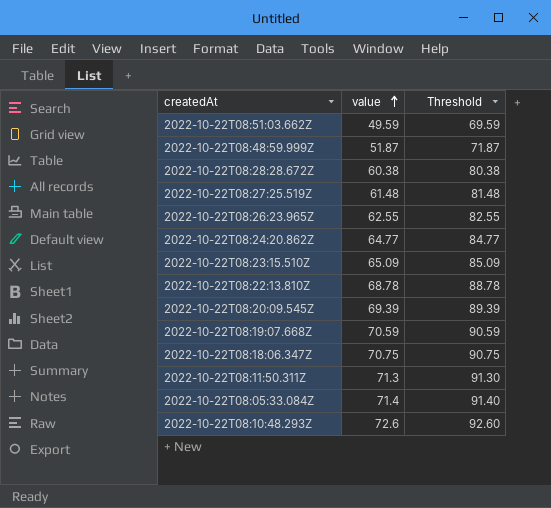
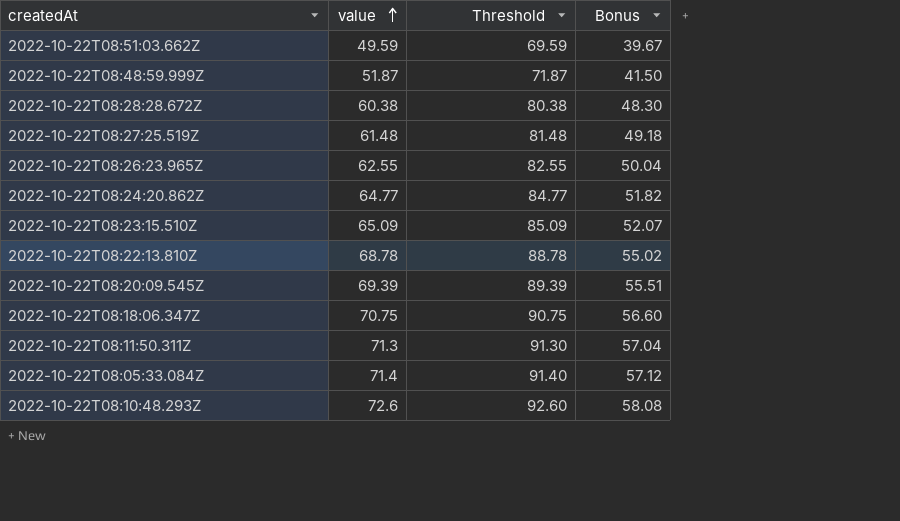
column Bonus | formula: none -> [value] * 0.8
row 2022-10-22T08:19:07.668Z: 70.59 | 90.59 -> none

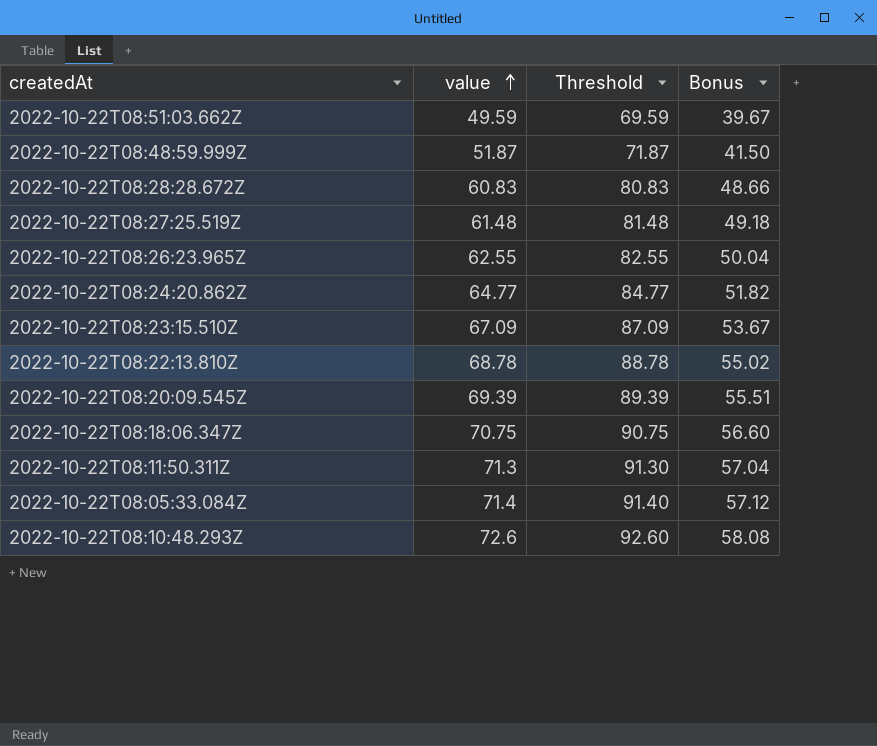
2022-10-22T08:28:28.672Z | value: 60.38 -> 60.83
2022-10-22T08:28:28.672Z | Threshold: 80.38 -> 80.83
2022-10-22T08:28:28.672Z | Bonus: 48.30 -> 48.66
2022-10-22T08:23:15.510Z | value: 65.09 -> 67.09
2022-10-22T08:23:15.510Z | Threshold: 85.09 -> 87.09
2022-10-22T08:23:15.510Z | Bonus: 52.07 -> 53.67

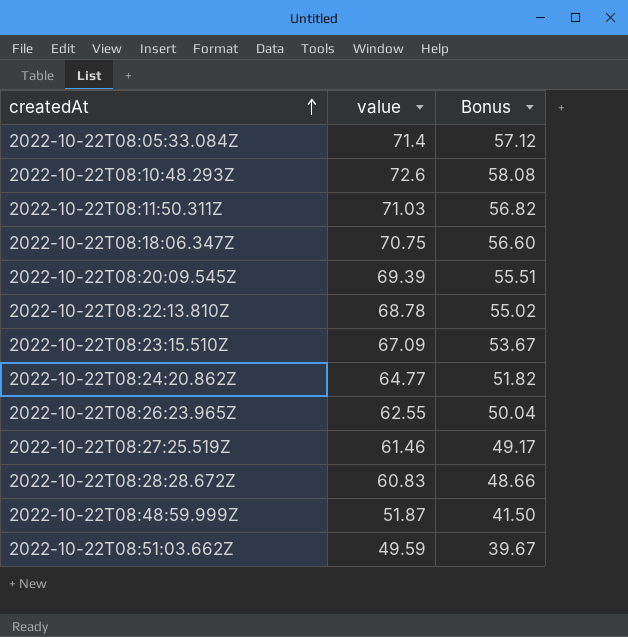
row order: value ascending -> createdAt ascending
column Threshold | formula: [value] + 20 -> none
2022-10-22T08:11:50.311Z | value: 71.3 -> 71.03
2022-10-22T08:11:50.311Z | Bonus: 57.04 -> 56.82
2022-10-22T08:27:25.519Z | value: 61.48 -> 61.46
2022-10-22T08:27:25.519Z | Bonus: 49.18 -> 49.17

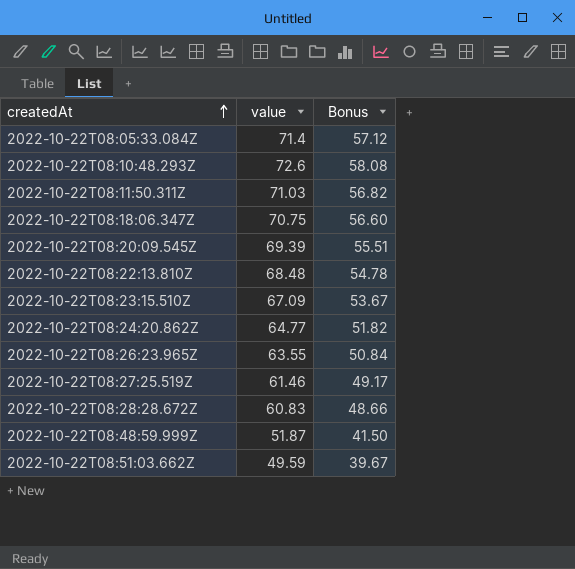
2022-10-22T08:22:13.810Z | value: 68.78 -> 68.48
2022-10-22T08:22:13.810Z | Bonus: 55.02 -> 54.78
2022-10-22T08:26:23.965Z | value: 62.55 -> 63.55
2022-10-22T08:26:23.965Z | Bonus: 50.04 -> 50.84

